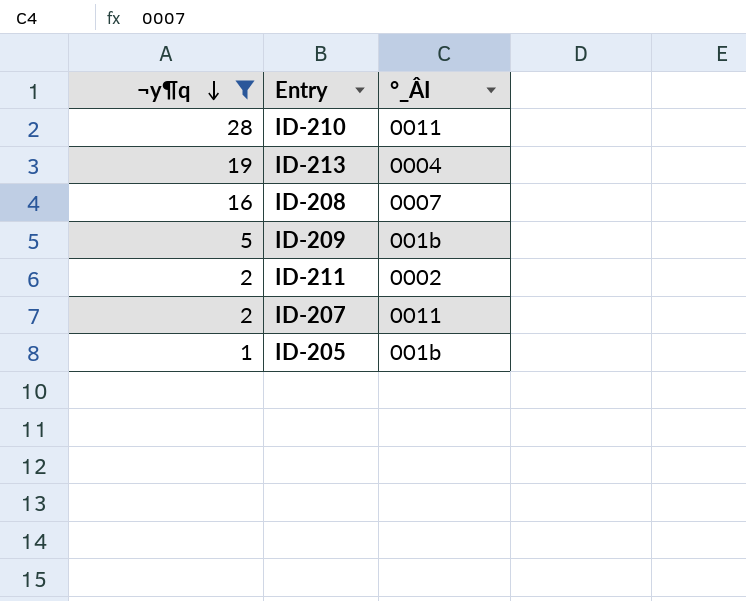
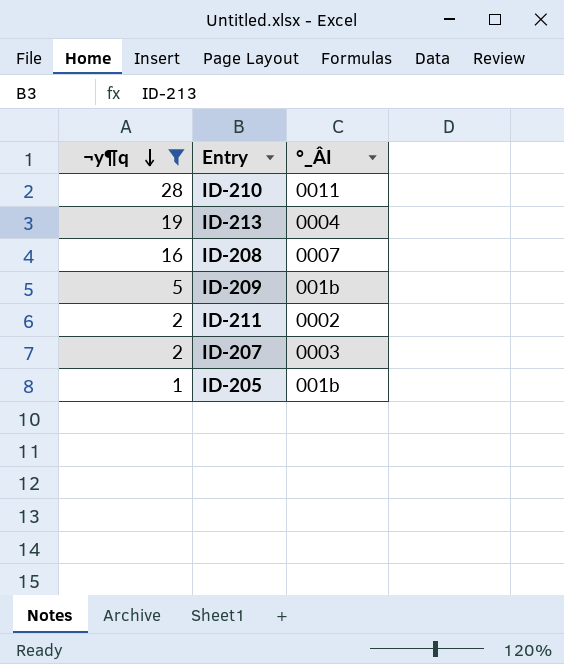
ID-207 | °_ÂI: 0011 -> 0003

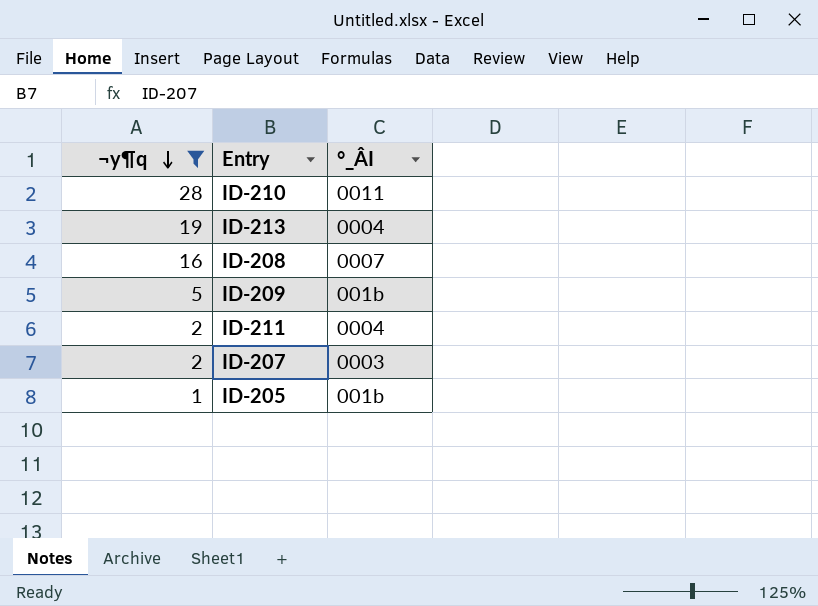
ID-211 | °_ÂI: 0002 -> 0004

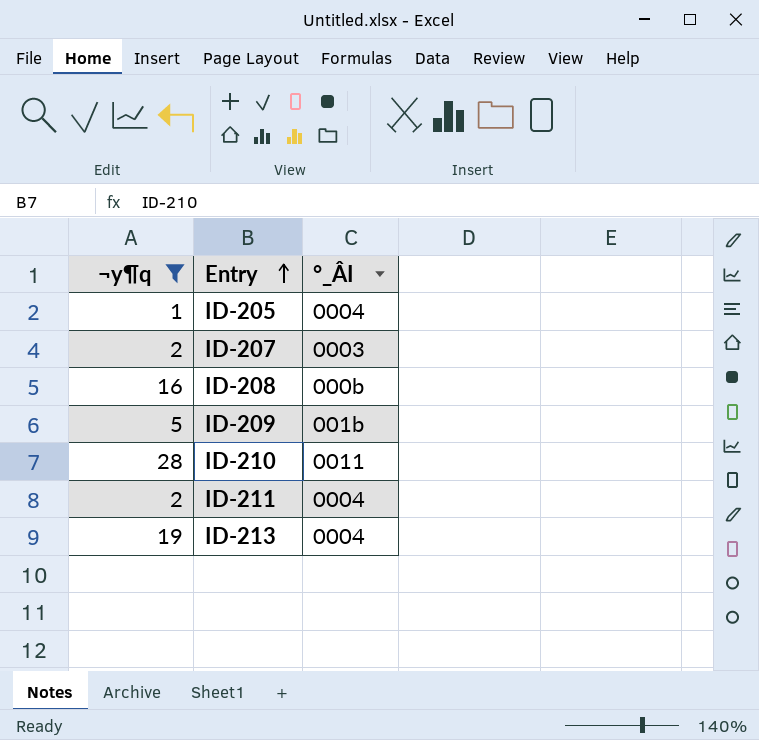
row order: ¬y¶q descending -> Entry ascending
ID-205 | °_ÂI: 001b -> 0004
ID-208 | °_ÂI: 0007 -> 000b

